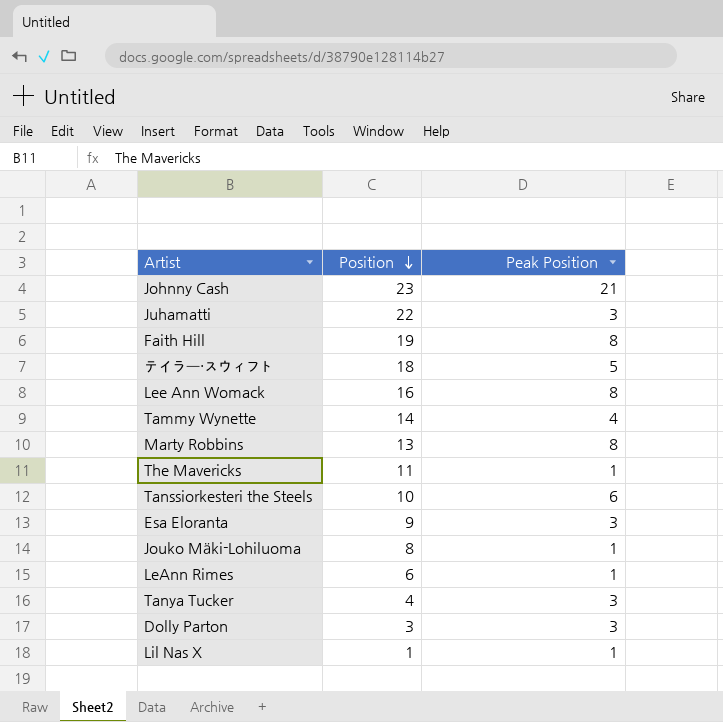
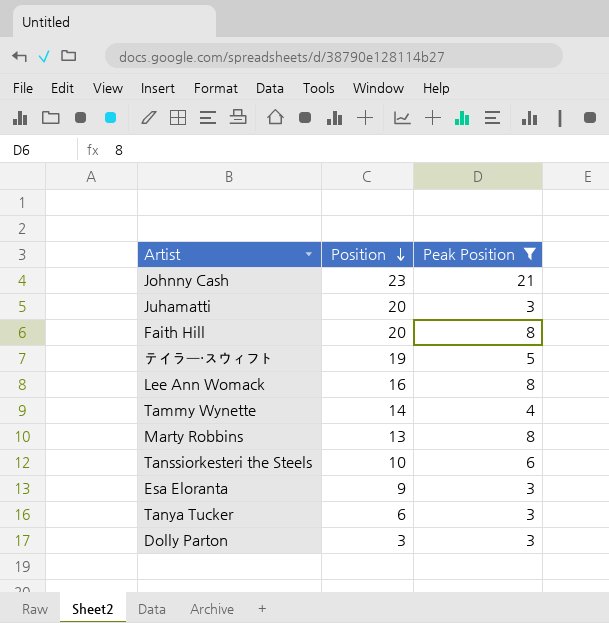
filter: none -> Peak Position != 1
Juhamatti | Position: 22 -> 20
Faith Hill | Position: 19 -> 20
テイラー・スウィフト | Position: 18 -> 19
Tanya Tucker | Position: 4 -> 6

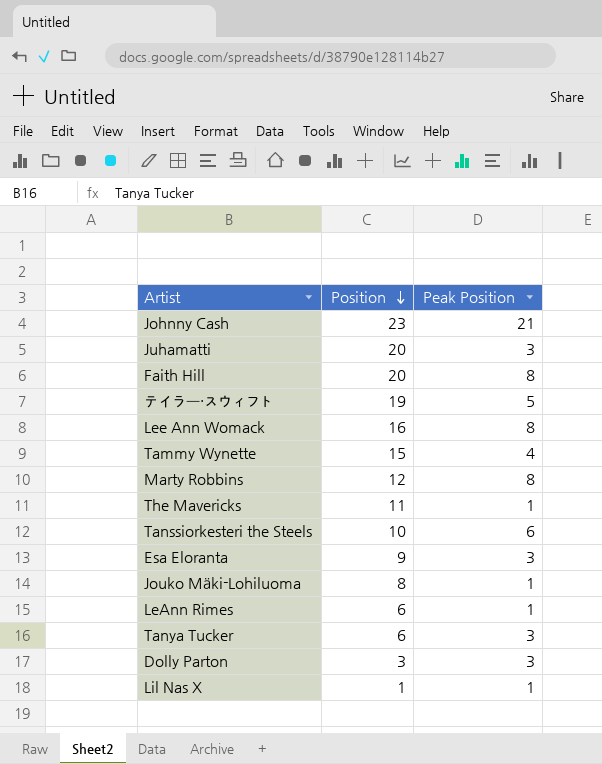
filter: Peak Position != 1 -> none
Tammy Wynette | Position: 14 -> 15
Marty Robbins | Position: 13 -> 12

